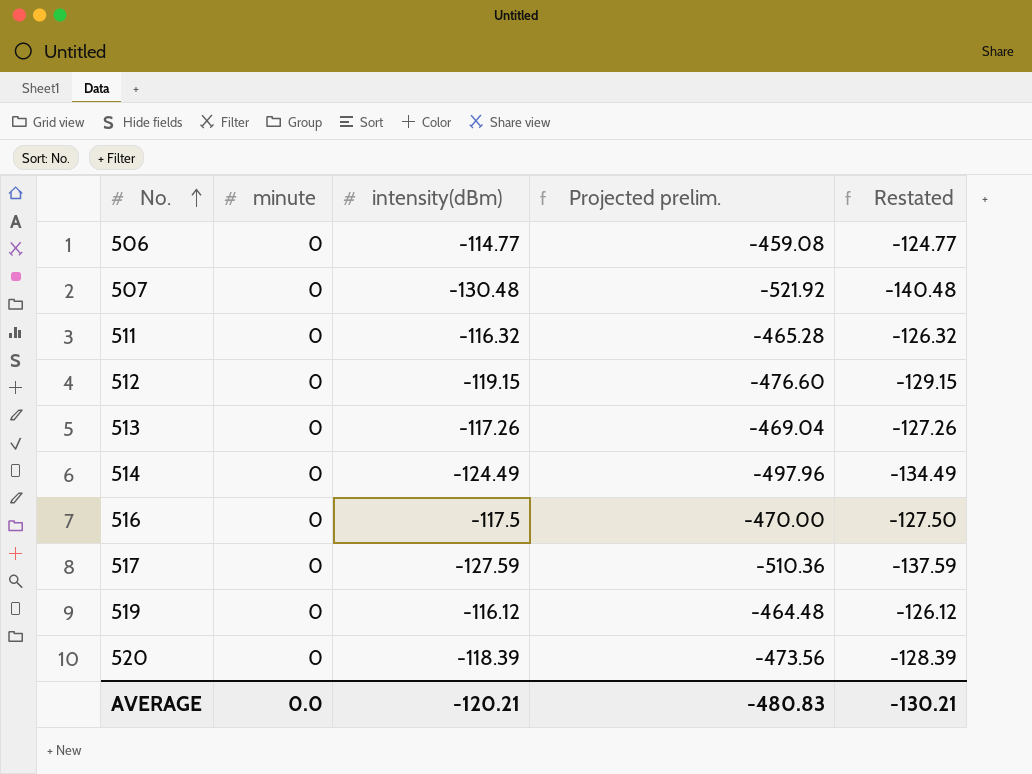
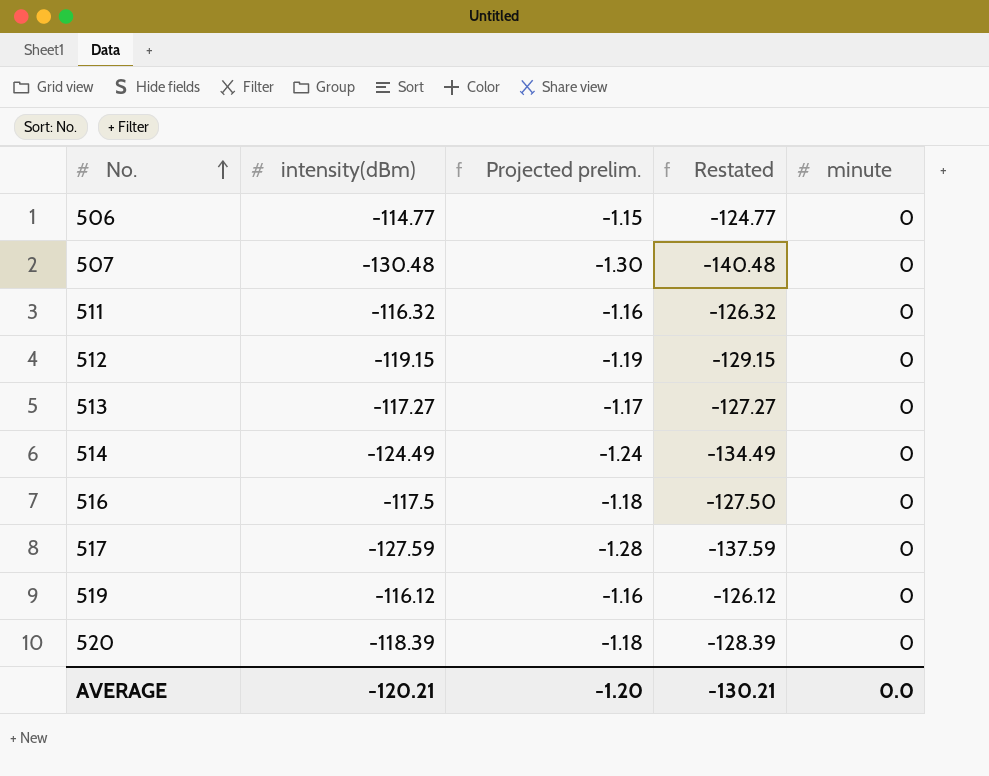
column Projected prelim. | formula: [intensity(dBm)] * 4 -> [intensity(dBm)] * 0.01
column minute | position: 2 -> 5
513 | intensity(dBm): -117.26 -> -117.27
513 | Restated: -127.26 -> -127.27
AVERAGE | Projected prelim.: -480.83 -> -1.20

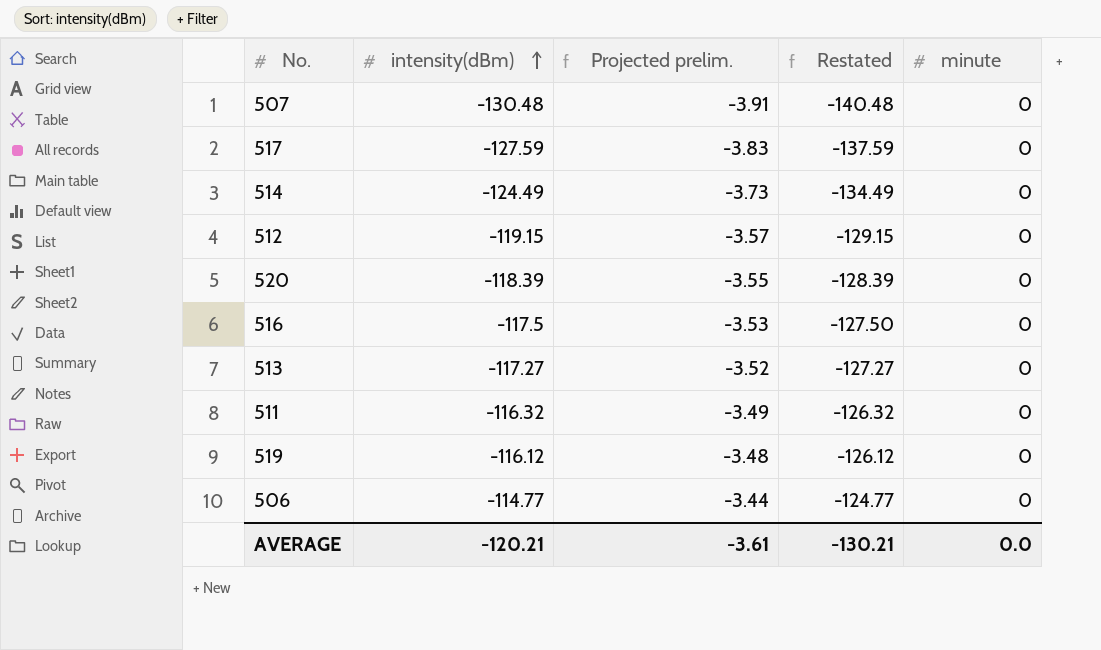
row order: No. ascending -> intensity(dBm) ascending
column Projected prelim. | formula: [intensity(dBm)] * 0.01 -> [intensity(dBm)] * 0.03
AVERAGE | Projected prelim.: -1.20 -> -3.61

